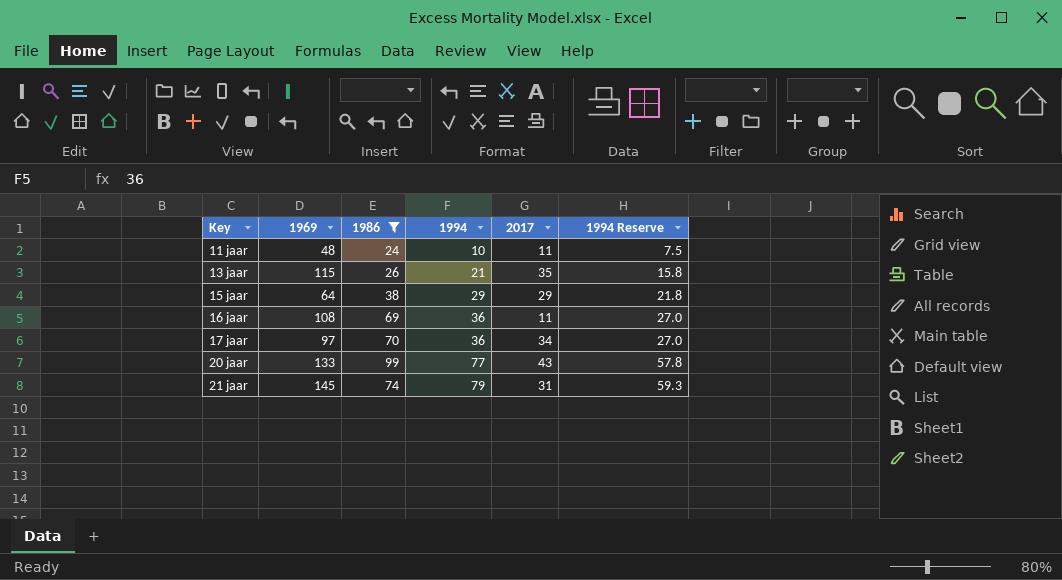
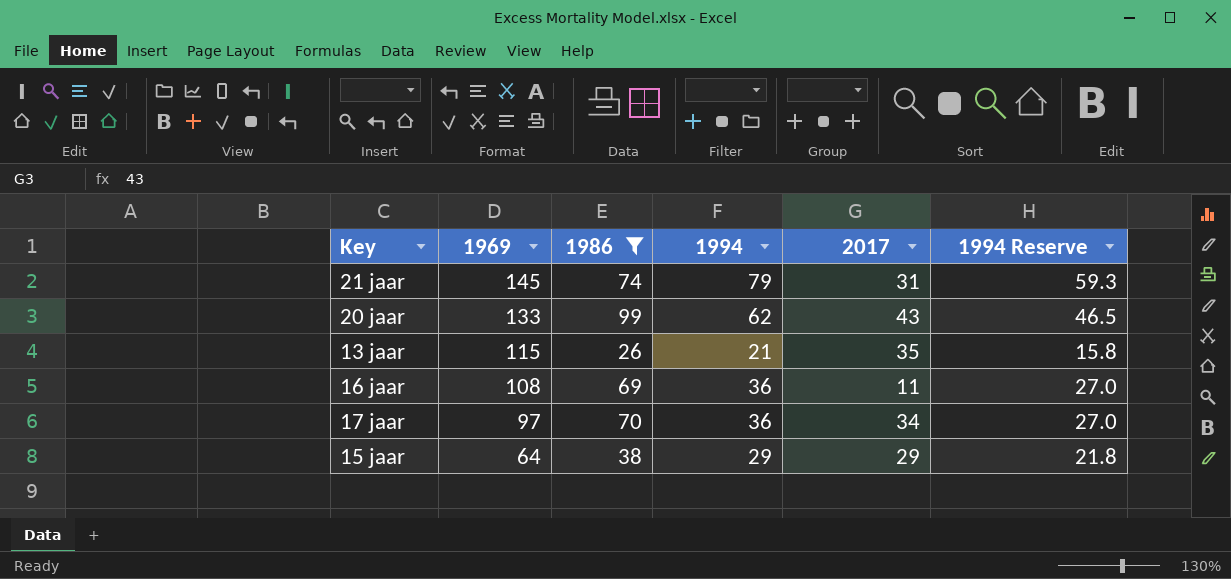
row order: Key ascending -> 1969 descending
row 11 jaar: 48 | 24 | 10 | 11 | 7.5 -> none
20 jaar | 1994: 77 -> 62
20 jaar | 1994 Reserve: 57.8 -> 46.5

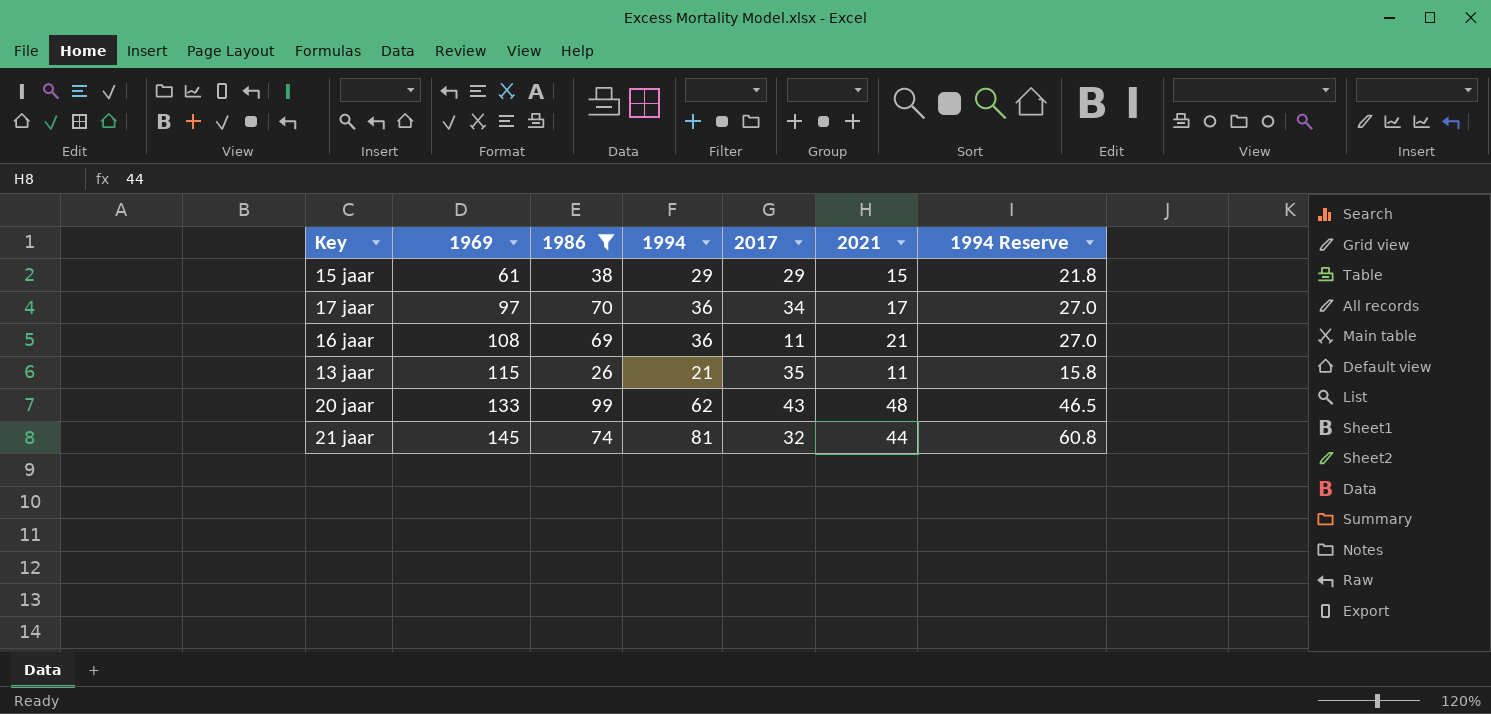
row order: 1969 descending -> 1969 ascending
column 2021 | position: none -> 6
15 jaar | 1969: 64 -> 61
21 jaar | 1994: 79 -> 81
21 jaar | 2017: 31 -> 32
21 jaar | 1994 Reserve: 59.3 -> 60.8

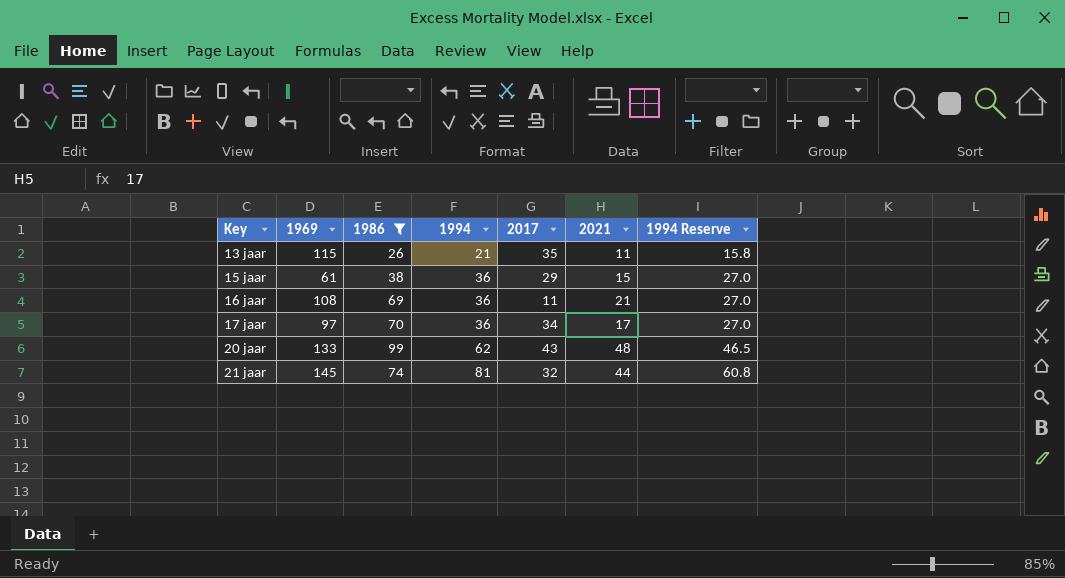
row order: 1969 ascending -> Key ascending
15 jaar | 1994: 29 -> 36
15 jaar | 1994 Reserve: 21.8 -> 27.0

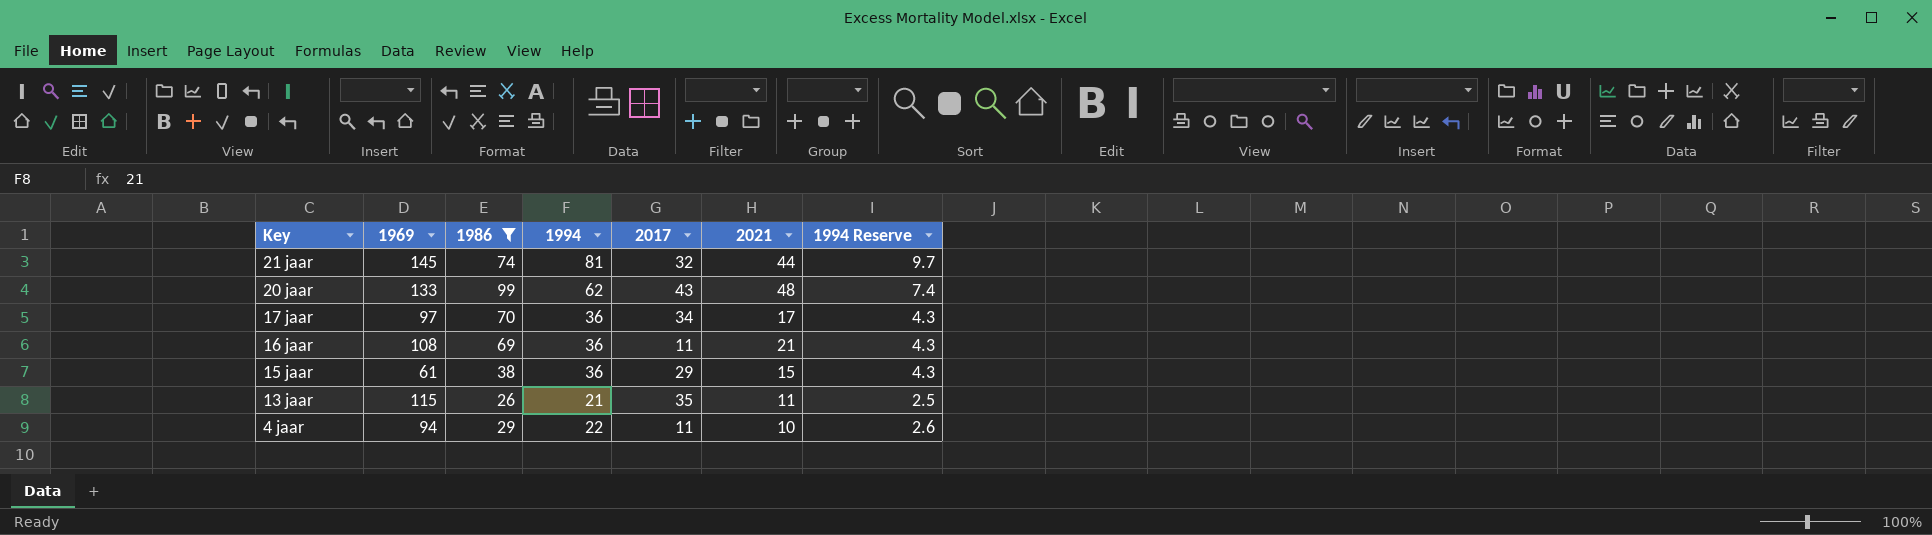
row order: Key ascending -> Key descending
column 1994 Reserve | formula: [1994] * 0.75 -> [1994] * 0.12
row 4 jaar: none -> 94 | 29 | 22 | 11 | 10 | 2.6

